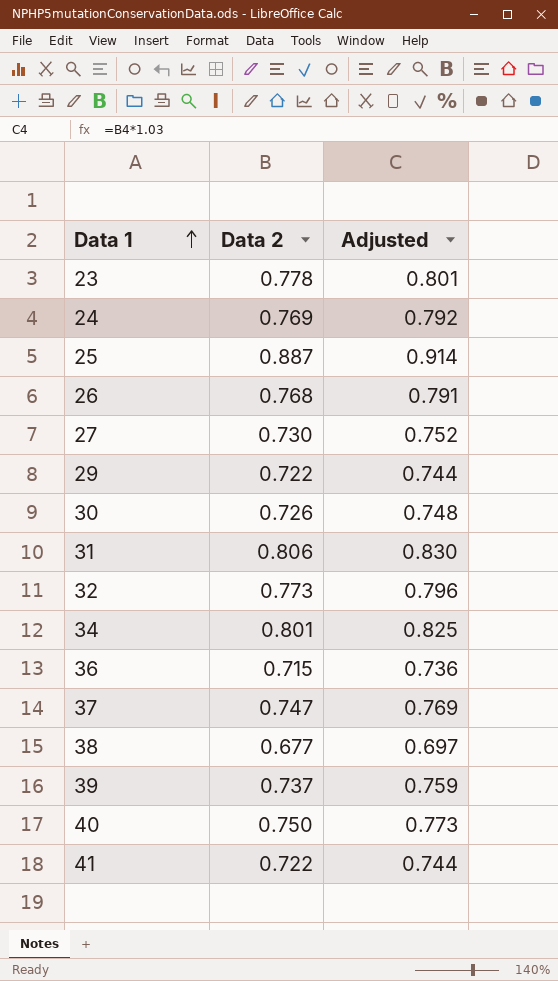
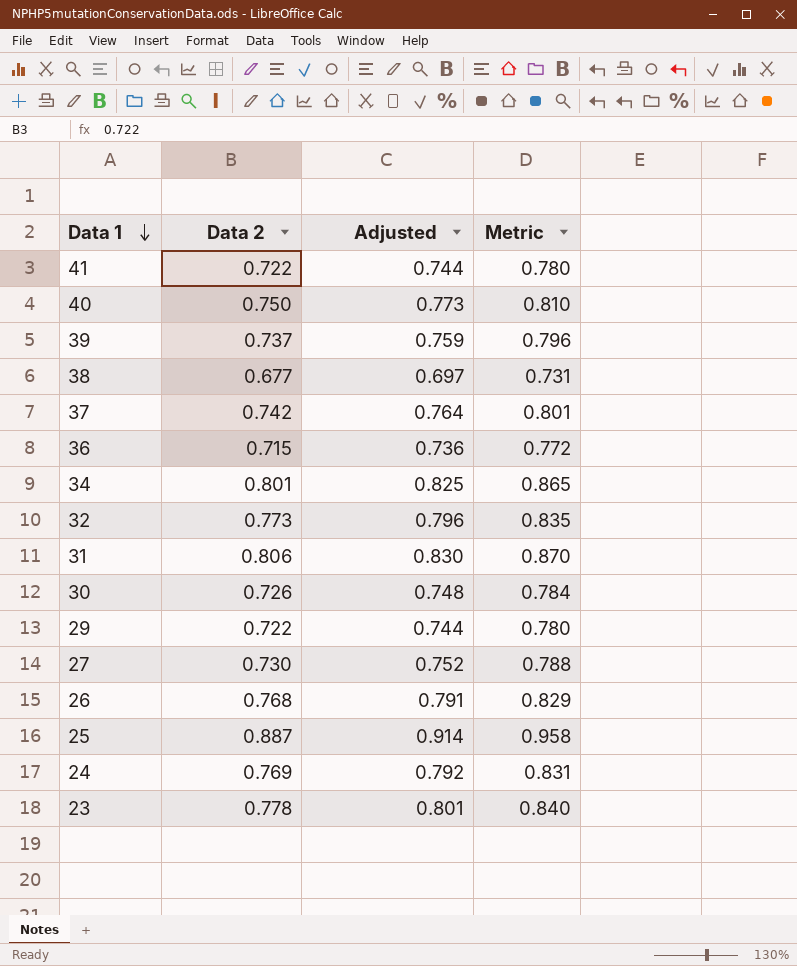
row order: Data 1 ascending -> Data 1 descending
column Metric | formula: none -> [Data 2] * 1.08
37 | Data 2: 0.747 -> 0.742
37 | Adjusted: 0.769 -> 0.764

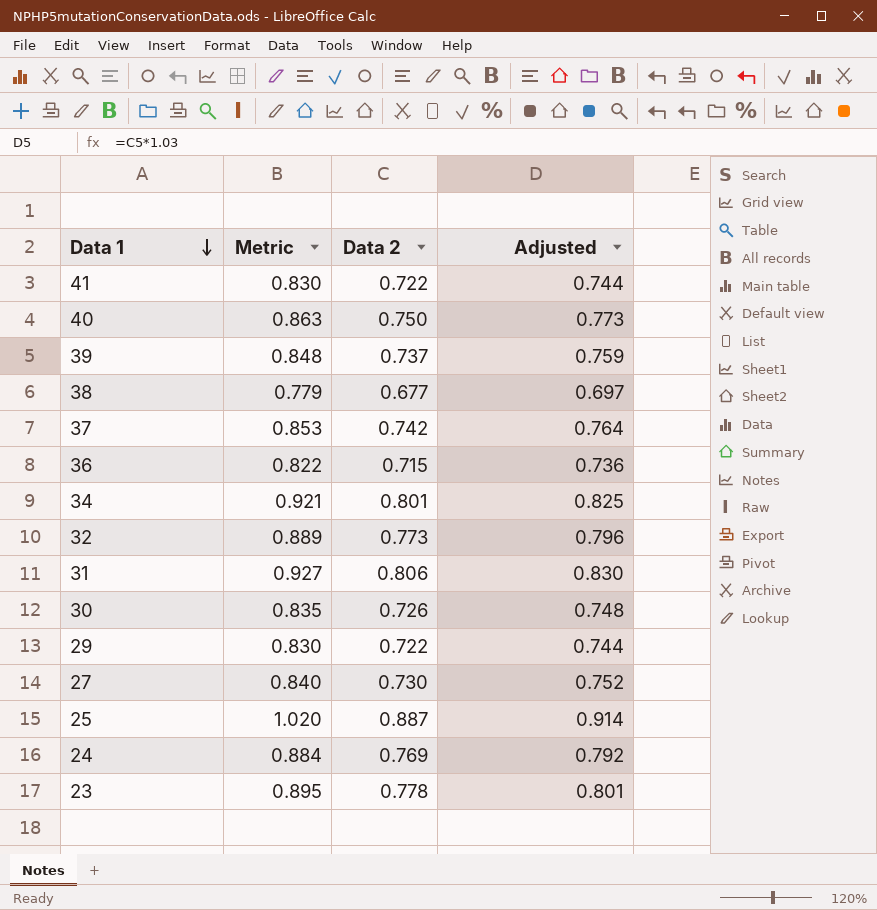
column Metric | formula: [Data 2] * 1.08 -> [Data 2] * 1.15
column Metric | position: 4 -> 2
row 26: 0.768 | 0.791 | 0.829 -> none

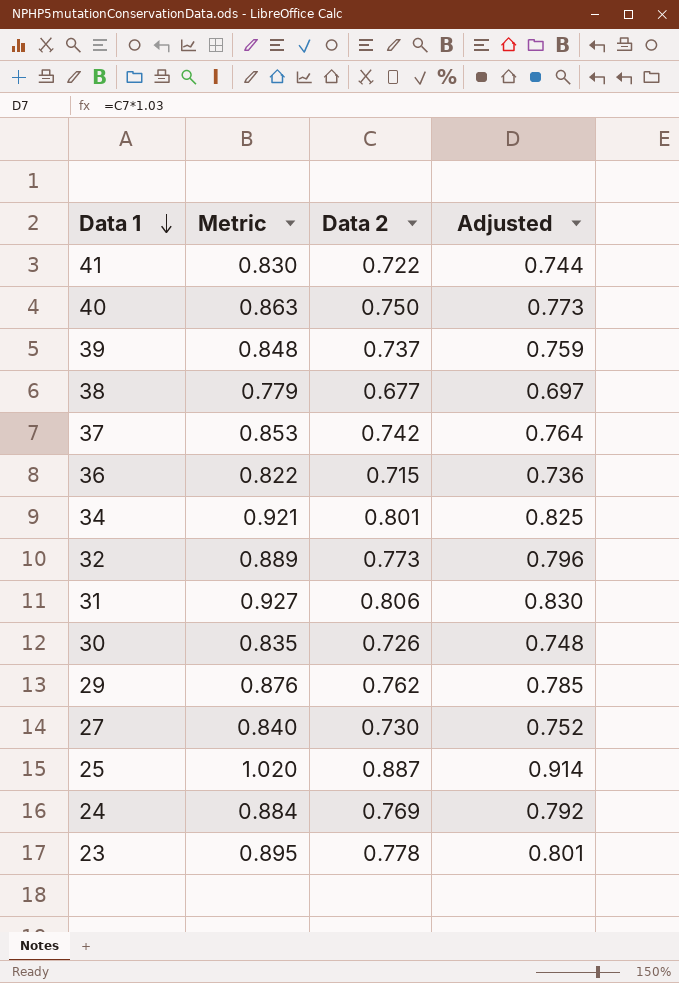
29 | Metric: 0.830 -> 0.876
29 | Data 2: 0.722 -> 0.762
29 | Adjusted: 0.744 -> 0.785

